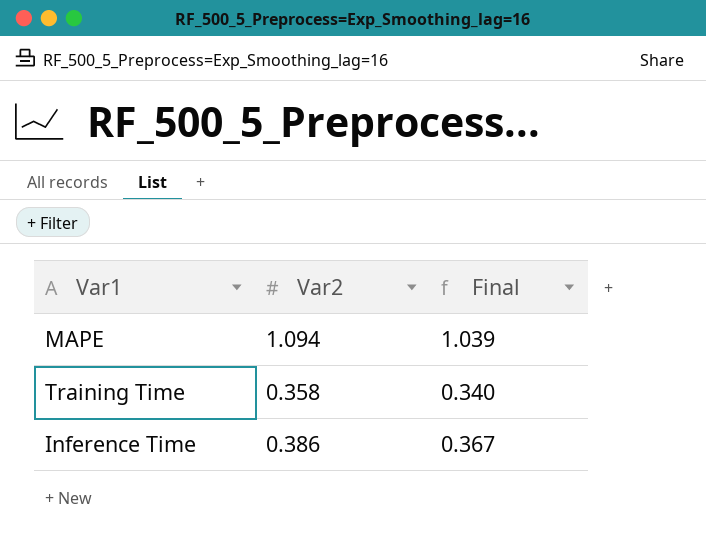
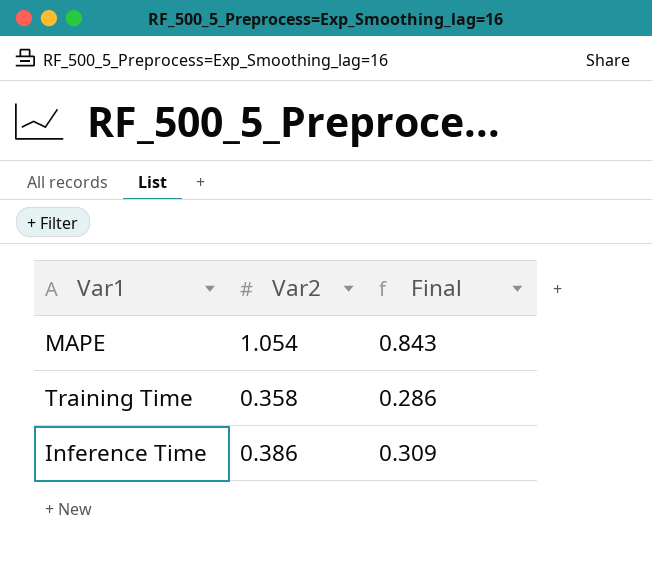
column Final | formula: [Var2] * 0.95 -> [Var2] * 0.8
MAPE | Var2: 1.094 -> 1.054

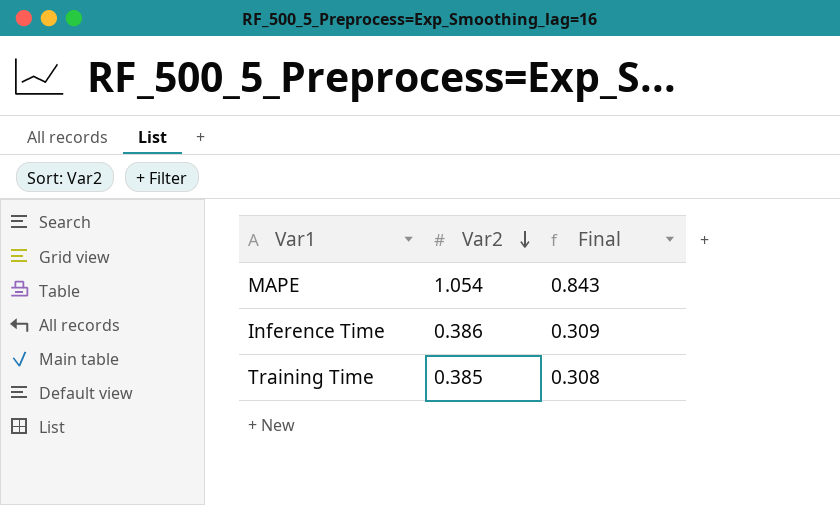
row order: none -> Var2 descending
Training Time | Var2: 0.358 -> 0.385
Training Time | Final: 0.286 -> 0.308

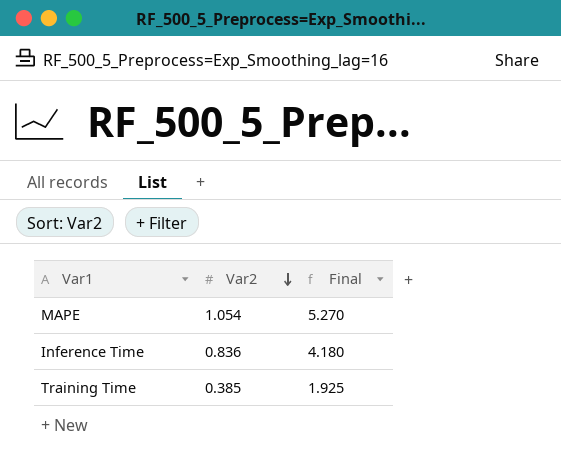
column Final | formula: [Var2] * 0.8 -> [Var2] * 5
Inference Time | Var2: 0.386 -> 0.836

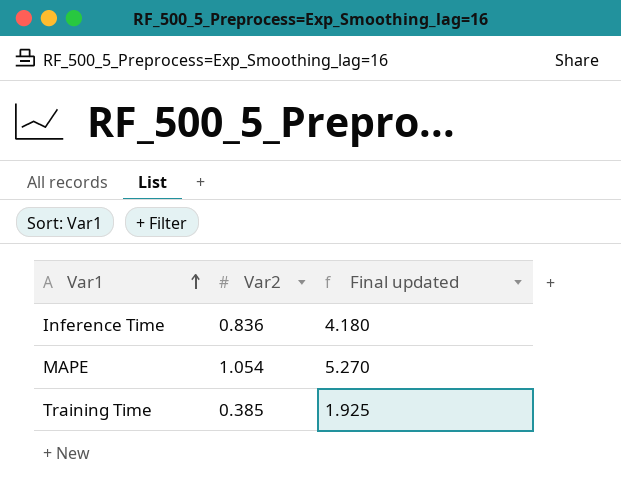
row order: Var2 descending -> Var1 ascending
column name: Final -> Final updated

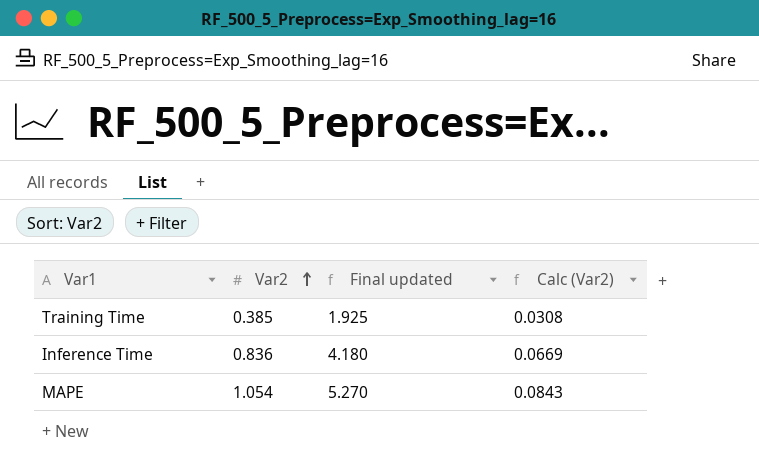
row order: Var1 ascending -> Var2 ascending
column Calc (Var2) | formula: none -> [Var2] * 0.08

